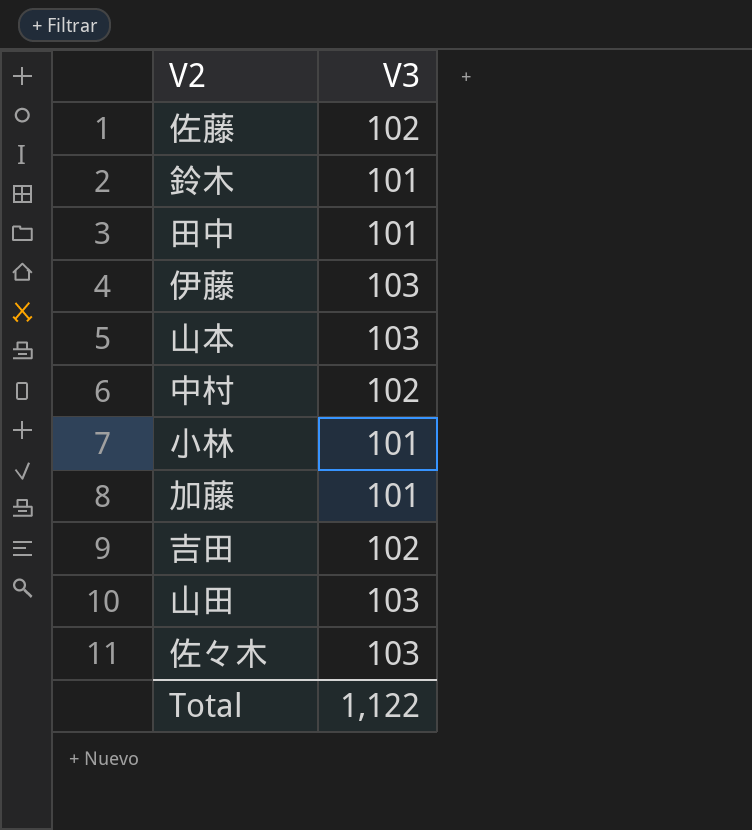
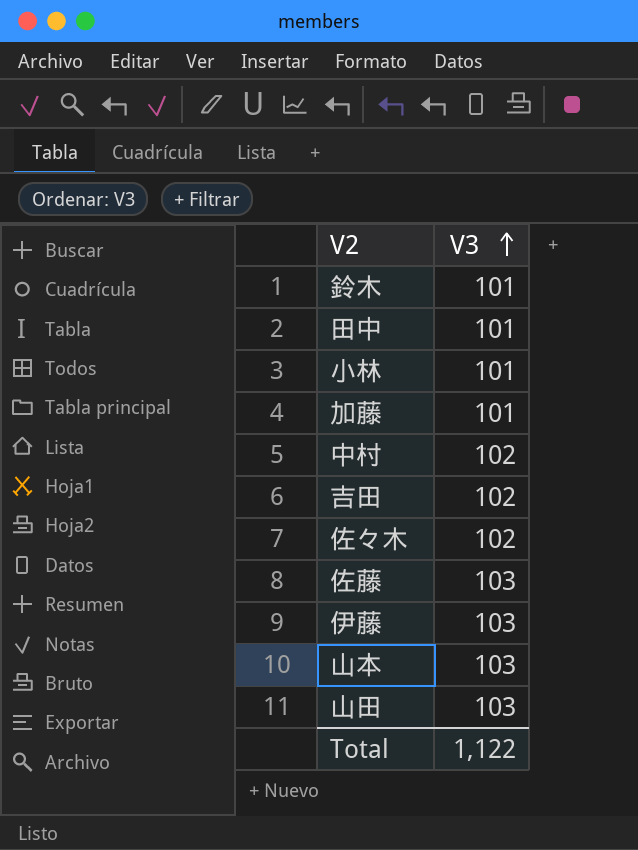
row order: none -> V3 ascending
佐々木 | V3: 103 -> 102
佐藤 | V3: 102 -> 103

